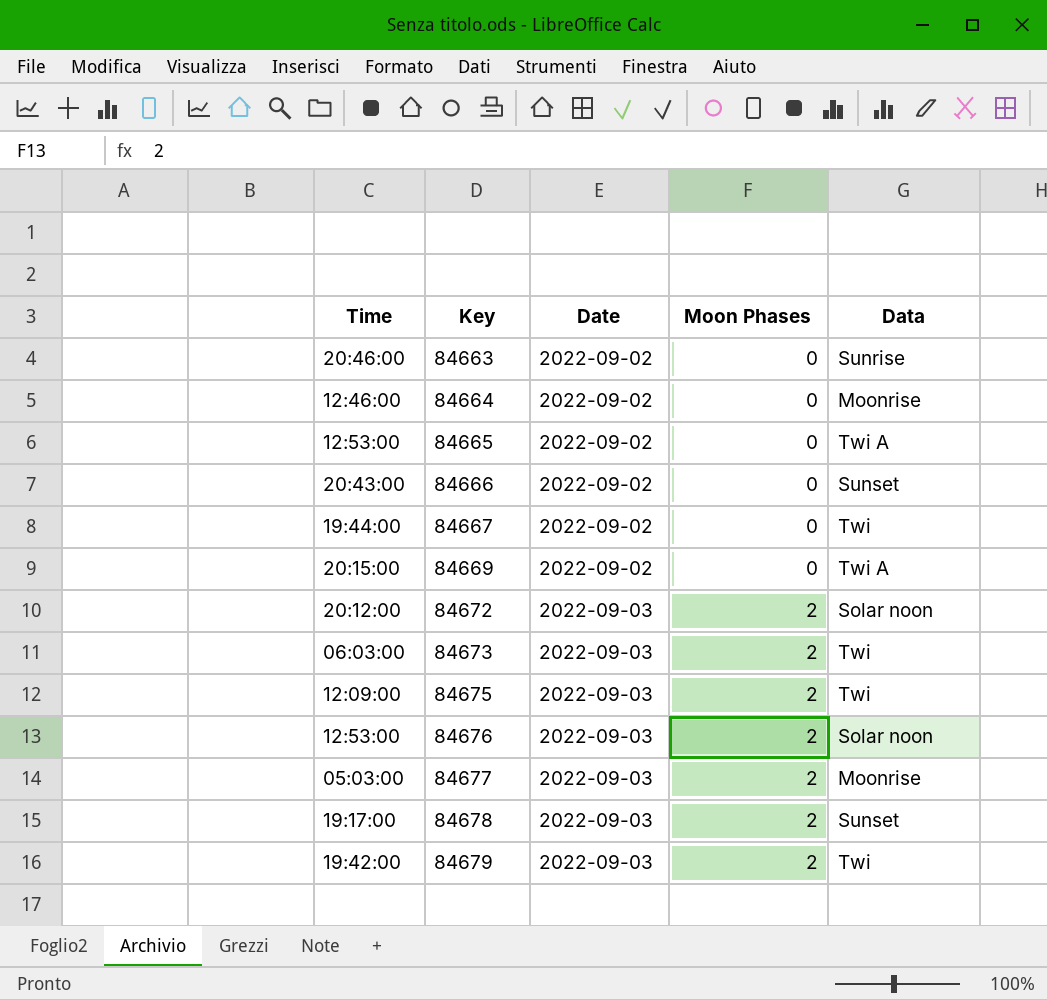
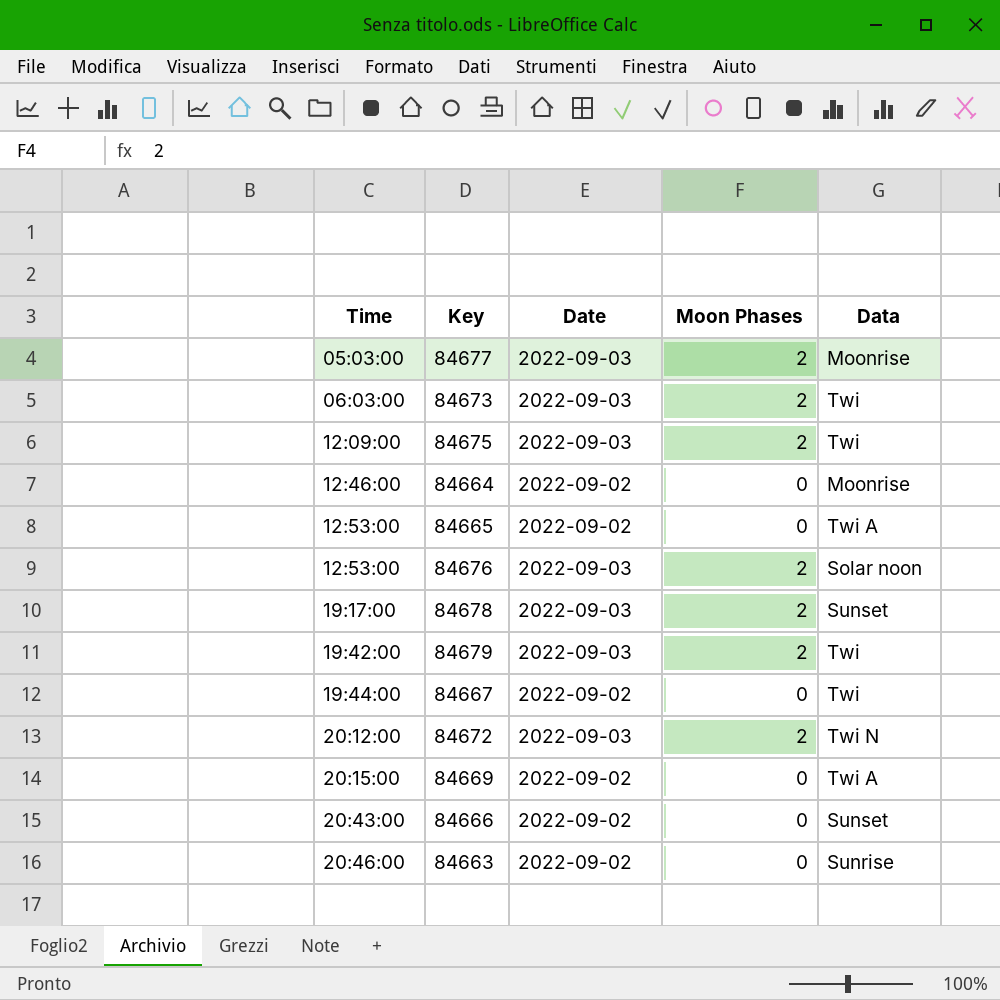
row order: Key ascending -> Time ascending
84672 | Data: Solar noon -> Twi N

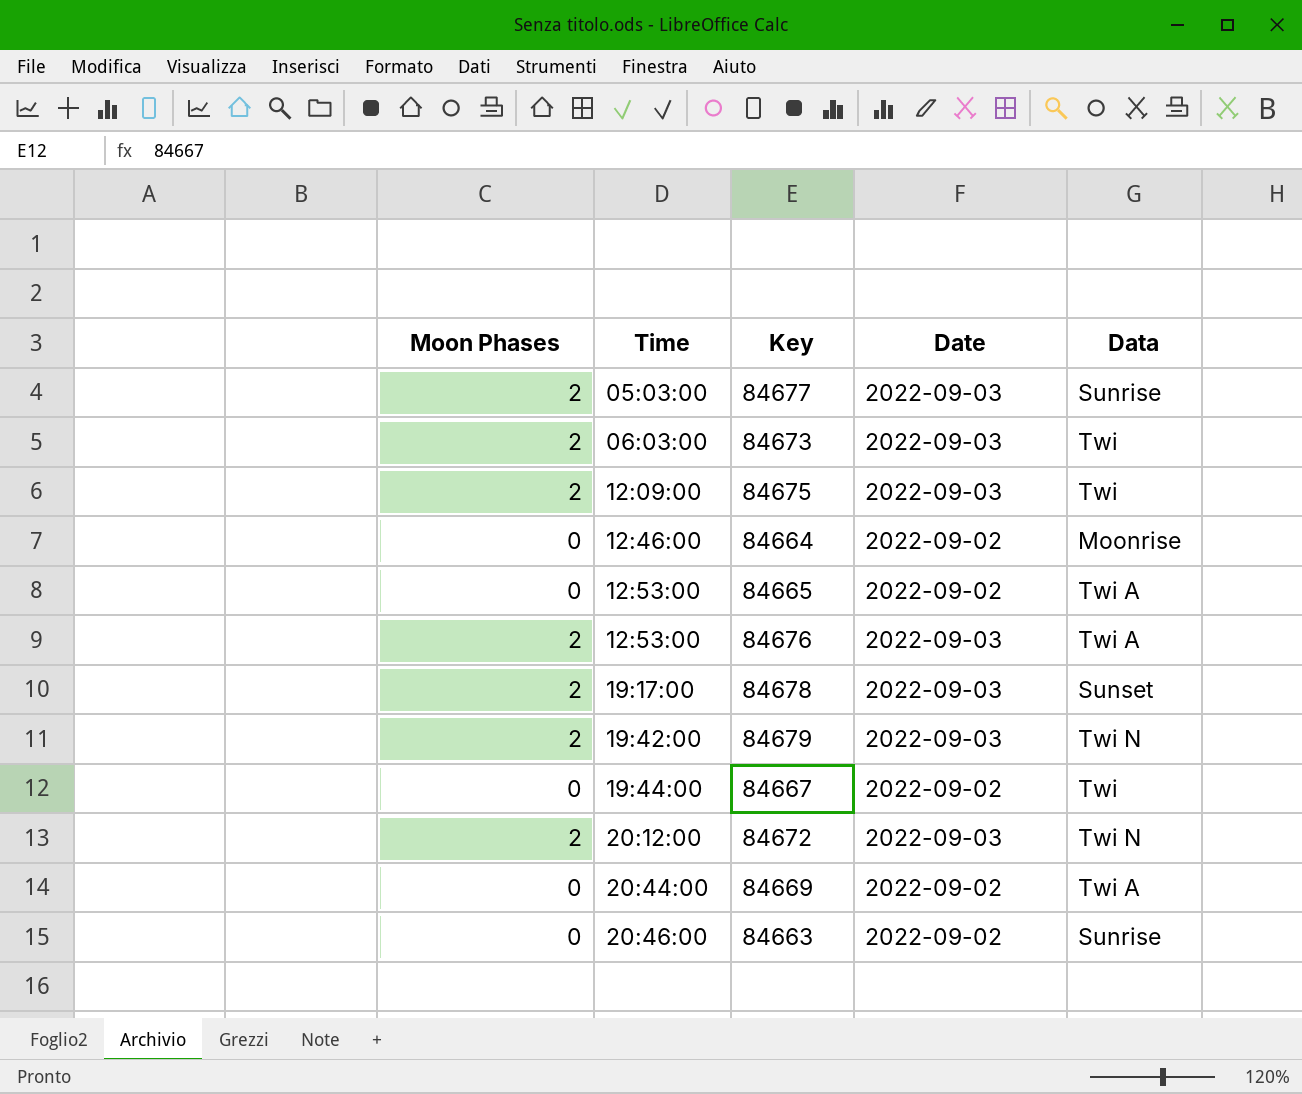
column Moon Phases | position: 4 -> 1
row 84666: 20:43:00 | 2022-09-02 | 0 | Sunset -> none
84677 | Data: Moonrise -> Sunrise
84676 | Data: Solar noon -> Twi A
84679 | Data: Twi -> Twi N
84669 | Time: 20:15:00 -> 20:44:00

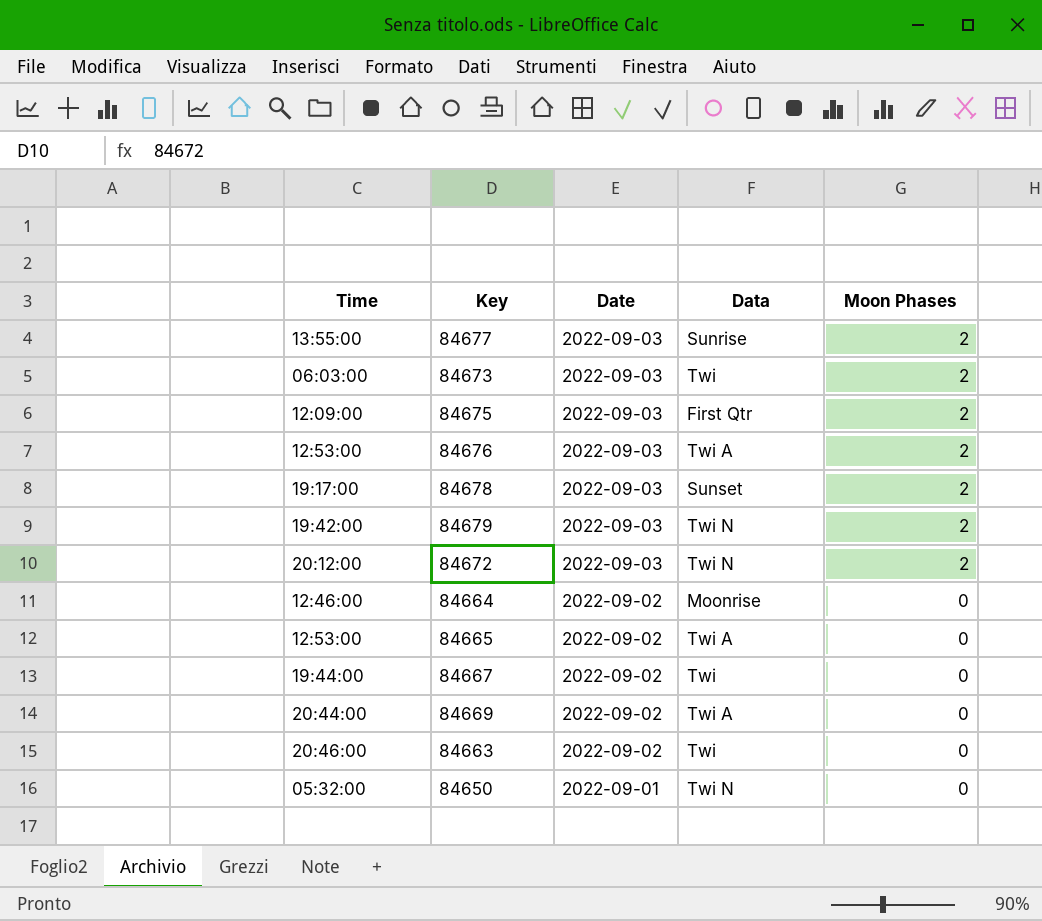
row order: Time ascending -> Date descending
column Moon Phases | position: 1 -> 5
84677 | Time: 05:03:00 -> 13:55:00
84675 | Data: Twi -> First Qtr
84663 | Data: Sunrise -> Twi
row 84650: none -> 05:32:00 | 2022-09-01 | Twi N | 0

